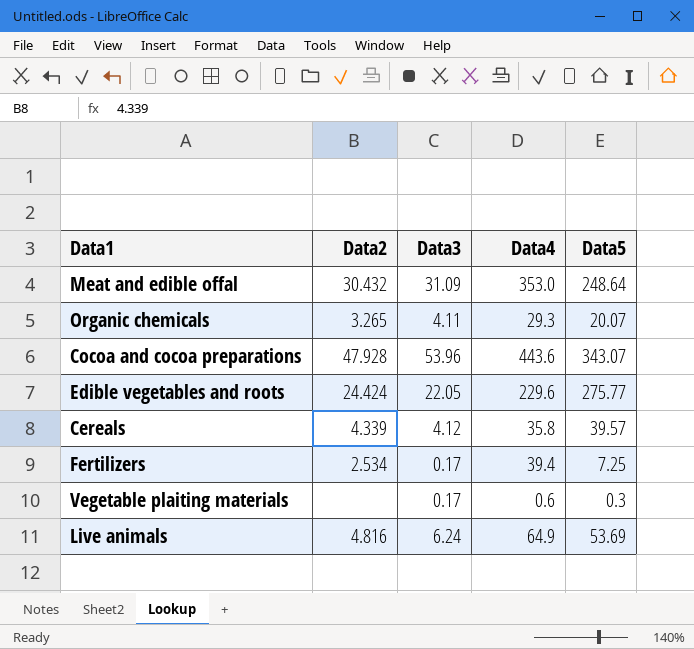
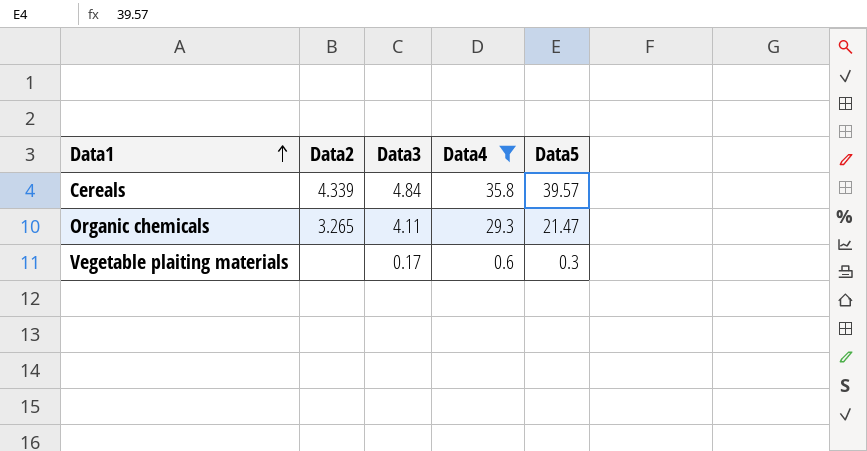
filter: none -> Data4 <= 35.8
row order: none -> Data1 ascending
Cereals | Data3: 4.12 -> 4.84
Organic chemicals | Data5: 20.07 -> 21.47

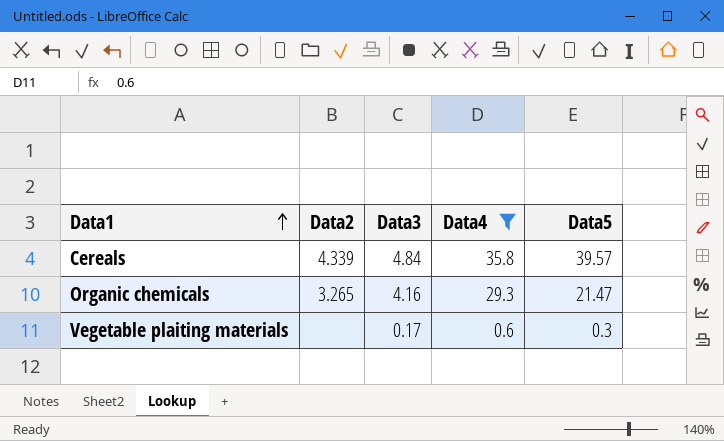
Organic chemicals | Data3: 4.11 -> 4.16

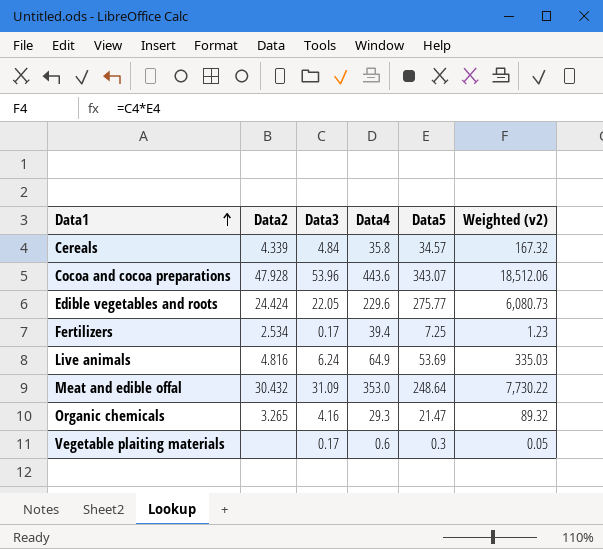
filter: Data4 <= 35.8 -> none
column Weighted (v2) | formula: none -> [Data3] * [Data5]
Cereals | Data5: 39.57 -> 34.57

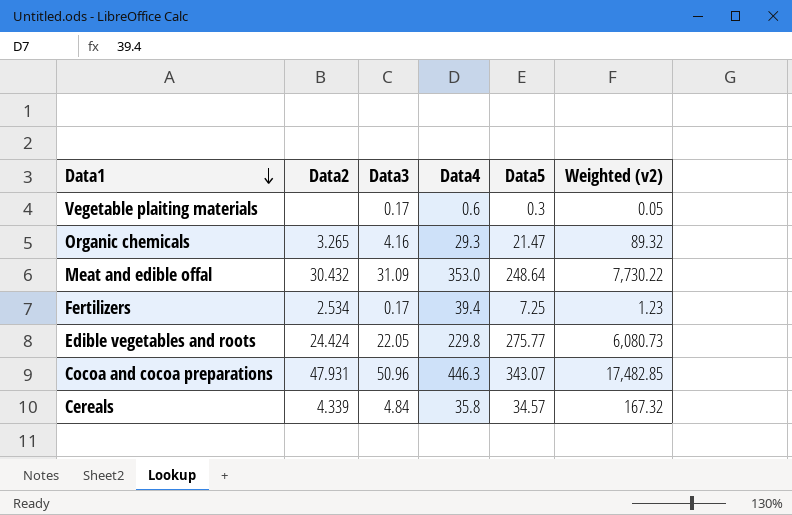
row order: Data1 ascending -> Data1 descending
row Live animals: 4.816 | 6.24 | 64.9 | 53.69 | 335.03 -> none
Edible vegetables and roots | Data4: 229.6 -> 229.8
Cocoa and cocoa preparations | Data2: 47.928 -> 47.931
Cocoa and cocoa preparations | Data3: 53.96 -> 50.96
Cocoa and cocoa preparations | Data4: 443.6 -> 446.3
Cocoa and cocoa preparations | Weighted (v2): 18,512.06 -> 17,482.85

